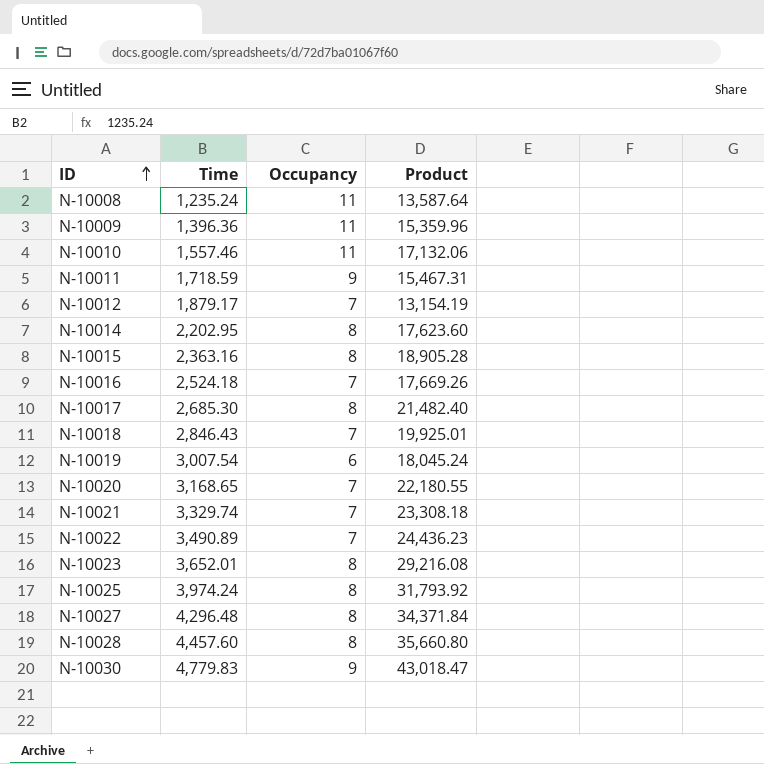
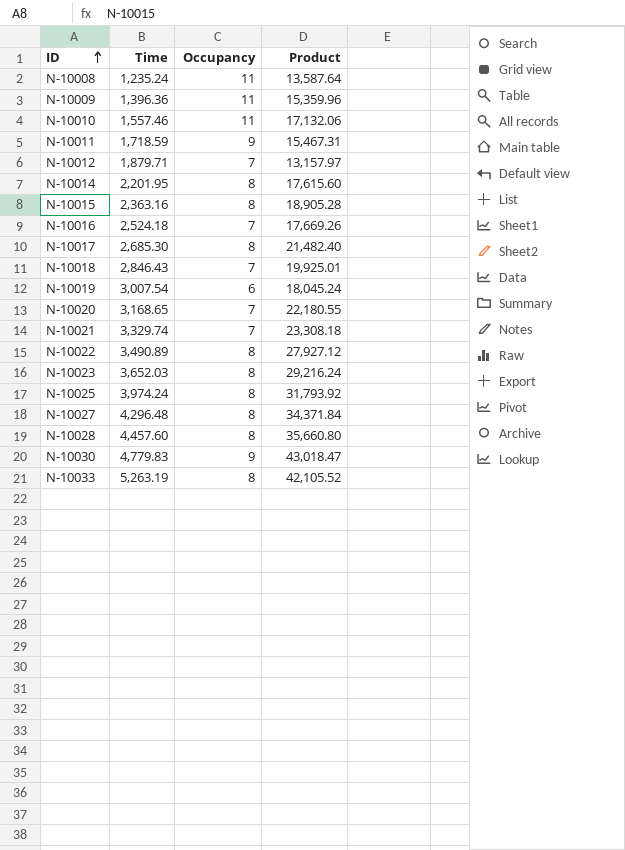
N-10012 | Time: 1,879.17 -> 1,879.71
N-10012 | Product: 13,154.19 -> 13,157.97
N-10014 | Time: 2,202.95 -> 2,201.95
N-10014 | Product: 17,623.60 -> 17,615.60
N-10022 | Occupancy: 7 -> 8
N-10022 | Product: 24,436.23 -> 27,927.12
N-10023 | Time: 3,652.01 -> 3,652.03
N-10023 | Product: 29,216.08 -> 29,216.24
row N-10033: none -> 5,263.19 | 8 | 42,105.52

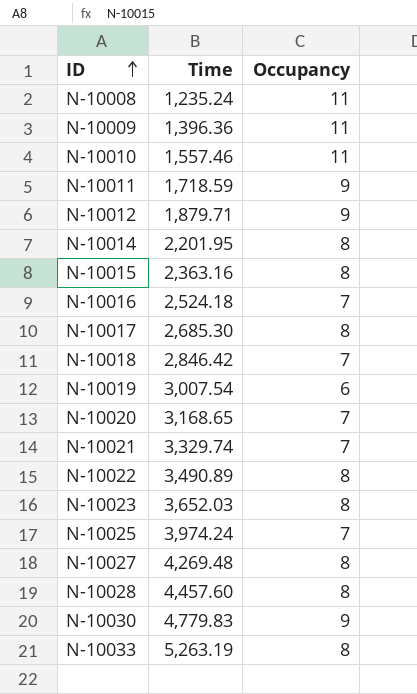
column Product | formula: [Time] * [Occupancy] -> none
N-10012 | Occupancy: 7 -> 9
N-10018 | Time: 2,846.43 -> 2,846.42
N-10025 | Occupancy: 8 -> 7
N-10027 | Time: 4,296.48 -> 4,269.48

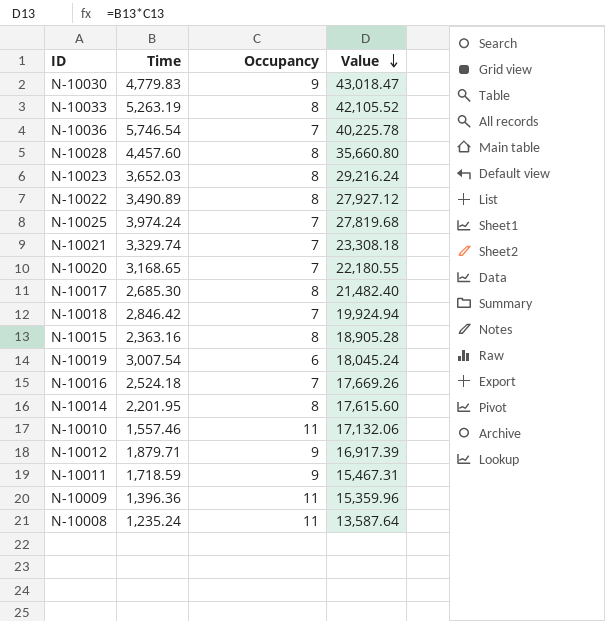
row order: ID ascending -> Value descending
column Value | formula: none -> [Time] * [Occupancy]
row N-10027: 4,269.48 | 8 -> none
row N-10036: none -> 5,746.54 | 7 | 40,225.78

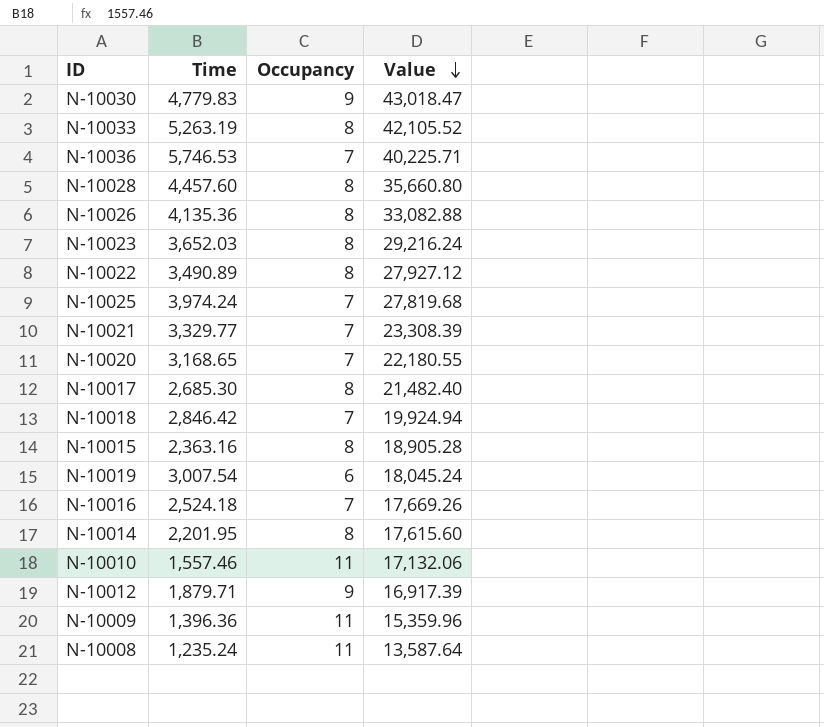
row N-10011: 1,718.59 | 9 | 15,467.31 -> none
N-10036 | Time: 5,746.54 -> 5,746.53
N-10036 | Value: 40,225.78 -> 40,225.71
row N-10026: none -> 4,135.36 | 8 | 33,082.88
N-10021 | Time: 3,329.74 -> 3,329.77
N-10021 | Value: 23,308.18 -> 23,308.39

